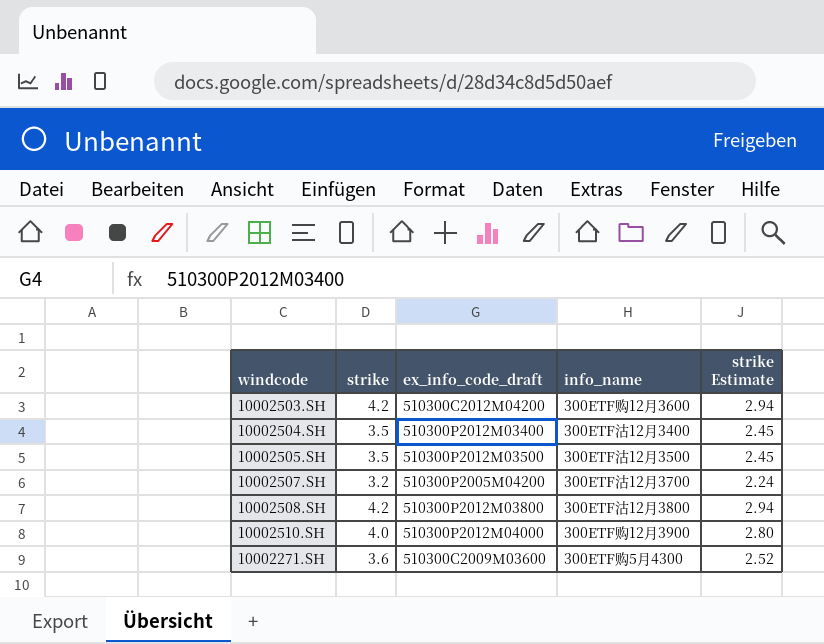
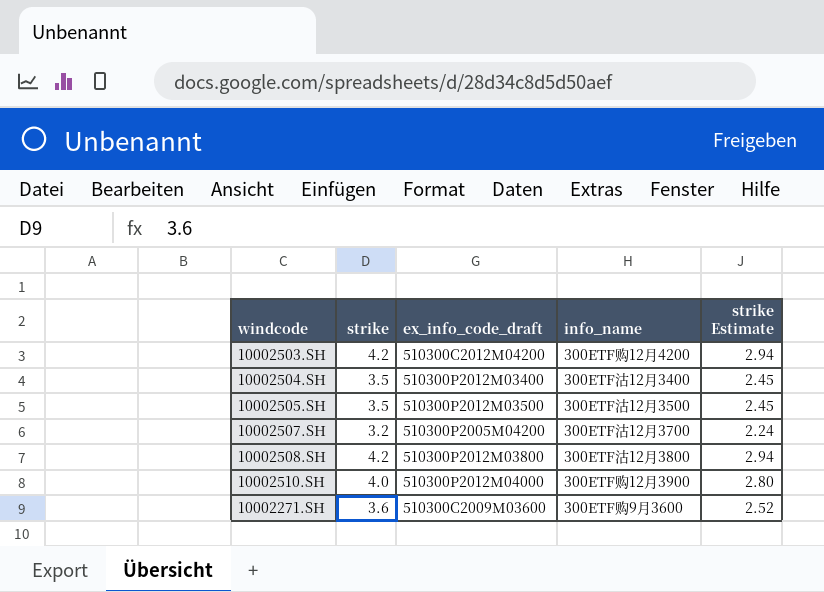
10002503.SH | info_name: 300ETF购12月3600 -> 300ETF购12月4200
10002271.SH | info_name: 300ETF购5月4300 -> 300ETF购9月3600

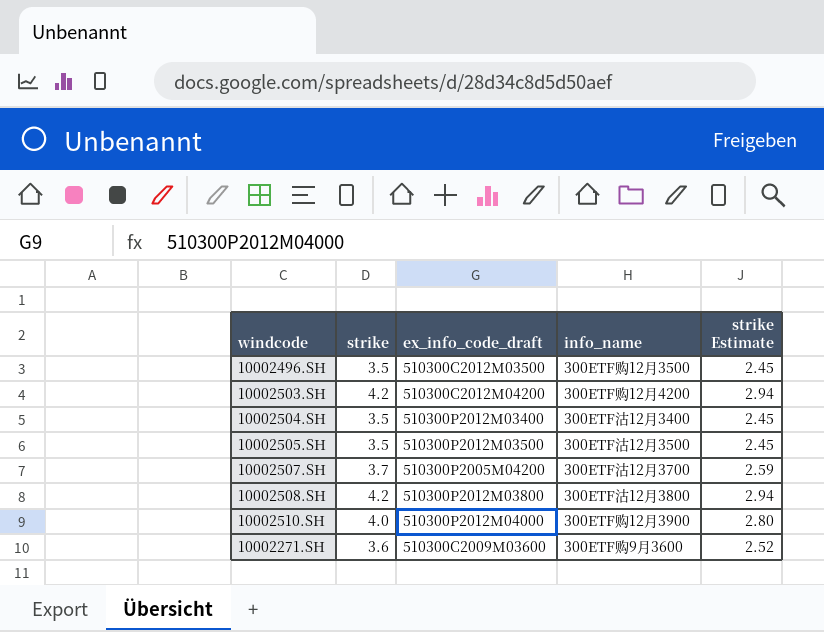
row 10002496.SH: none -> 3.5 | 510300C2012M03500 | 300ETF购12月3500 | 2.45
10002507.SH | strike: 3.2 -> 3.7
10002507.SH | strike Estimate: 2.24 -> 2.59

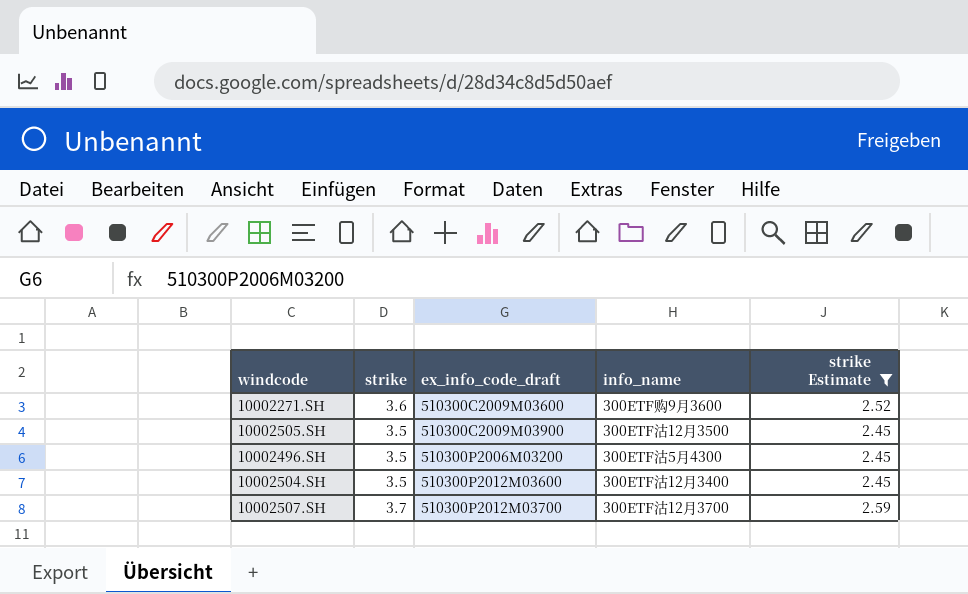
filter: none -> strike Estimate <= 2.59
row order: none -> ex_info_code_draft ascending
10002505.SH | ex_info_code_draft: 510300P2012M03500 -> 510300C2009M03900
10002496.SH | ex_info_code_draft: 510300C2012M03500 -> 510300P2006M03200
10002496.SH | info_name: 300ETF购12月3500 -> 300ETF沽5月4300
10002504.SH | ex_info_code_draft: 510300P2012M03400 -> 510300P2012M03600
10002507.SH | ex_info_code_draft: 510300P2005M04200 -> 510300P2012M03700

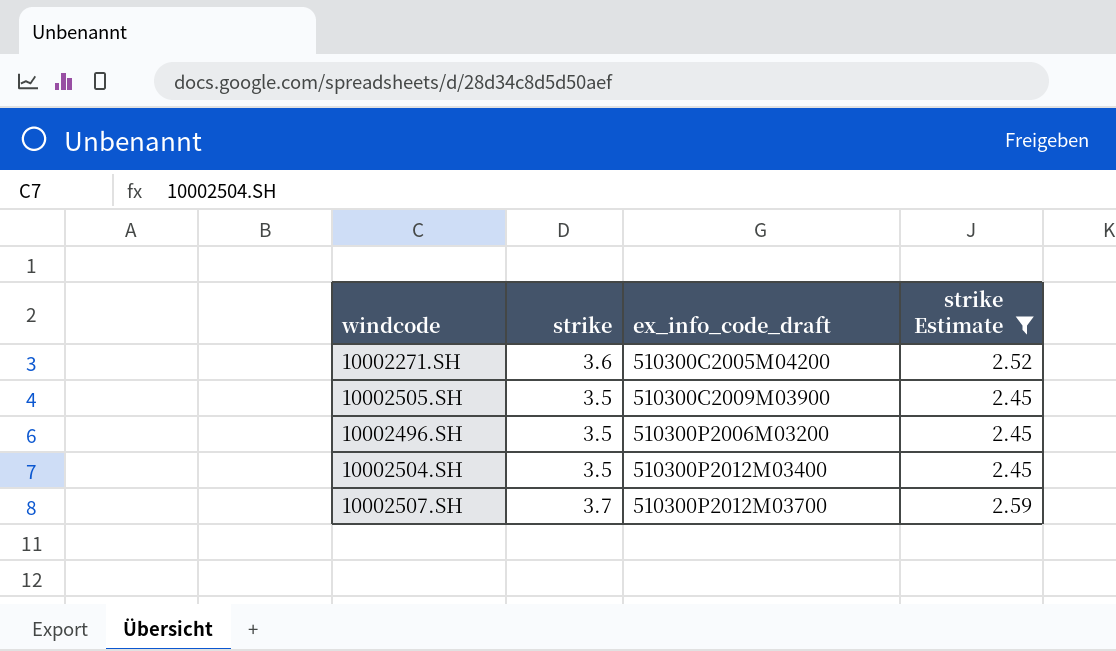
column info_name | position: 4 -> none
10002271.SH | ex_info_code_draft: 510300C2009M03600 -> 510300C2005M04200
10002504.SH | ex_info_code_draft: 510300P2012M03600 -> 510300P2012M03400

